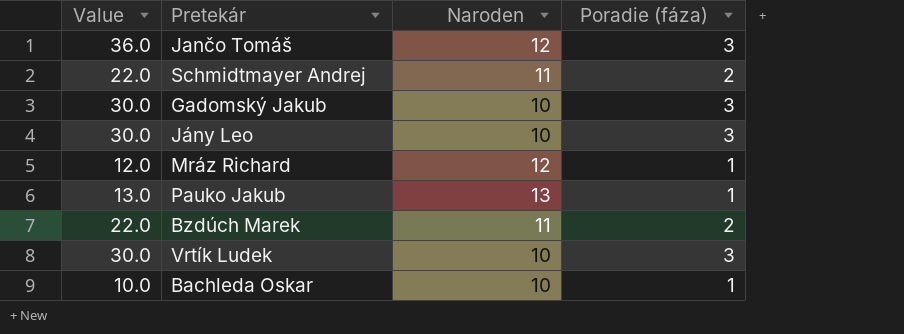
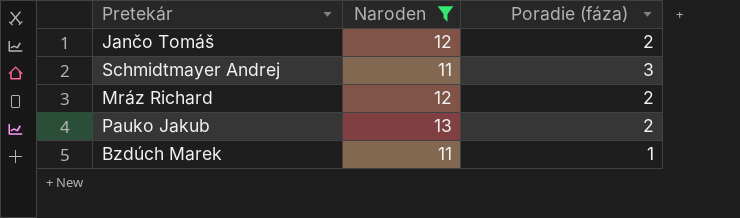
filter: none -> Naroden != 10
column Value | formula: [Naroden] * [Poradie (fáza)] -> none
Jančo Tomáš | Poradie (fáza): 3 -> 2
Schmidtmayer Andrej | Poradie (fáza): 2 -> 3
Mráz Richard | Poradie (fáza): 1 -> 2
Pauko Jakub | Poradie (fáza): 1 -> 2
Bzdúch Marek | Poradie (fáza): 2 -> 1

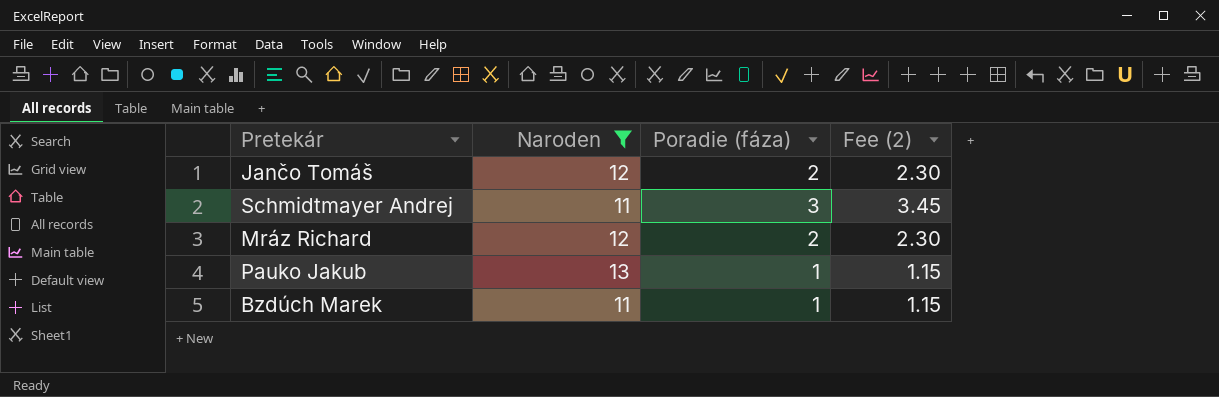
column Fee (2) | formula: none -> [Poradie (fáza)] * 1.15
Pauko Jakub | Poradie (fáza): 2 -> 1

